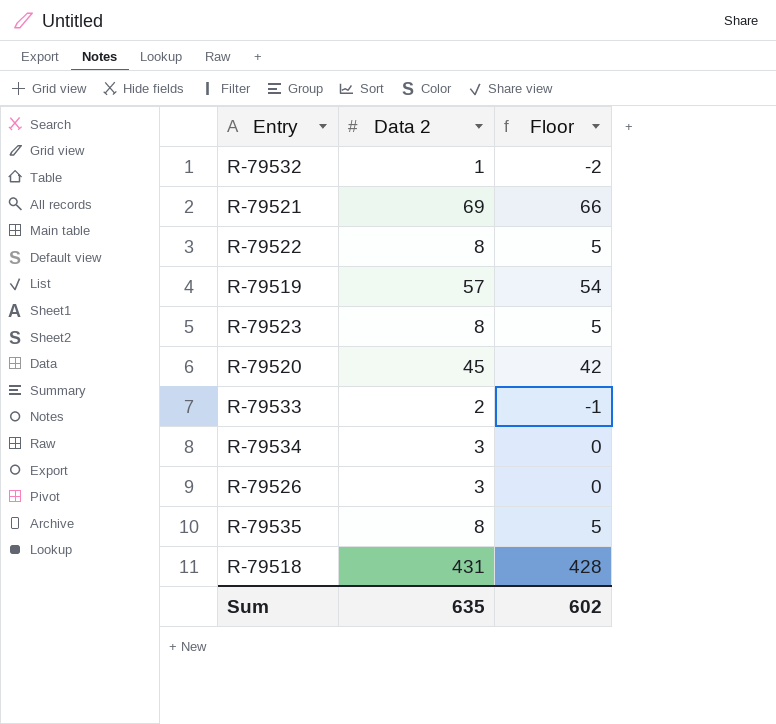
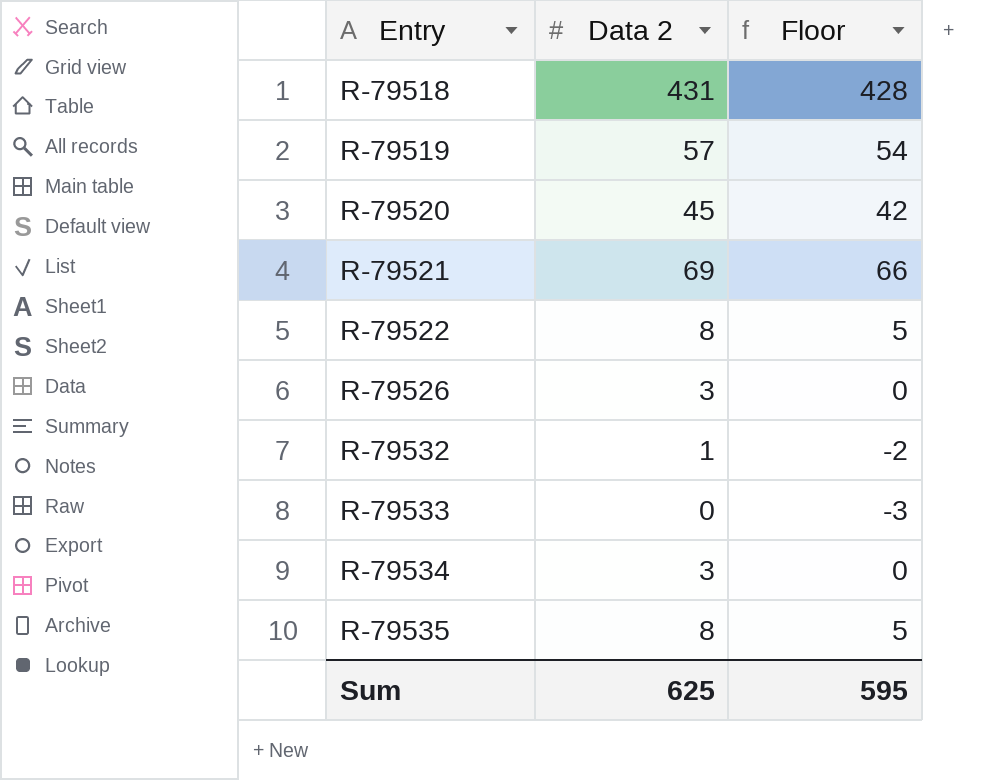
row order: none -> Entry ascending
row R-79523: 8 | 5 -> none
R-79533 | Data 2: 2 -> 0
R-79533 | Floor: -1 -> -3
Sum | Data 2: 635 -> 625
Sum | Floor: 602 -> 595

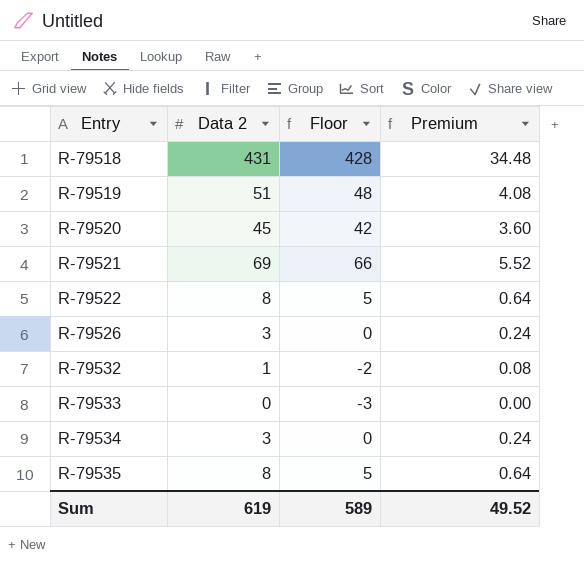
column Premium | formula: none -> [Data 2] * 0.08
R-79519 | Data 2: 57 -> 51
R-79519 | Floor: 54 -> 48
Sum | Data 2: 625 -> 619
Sum | Floor: 595 -> 589

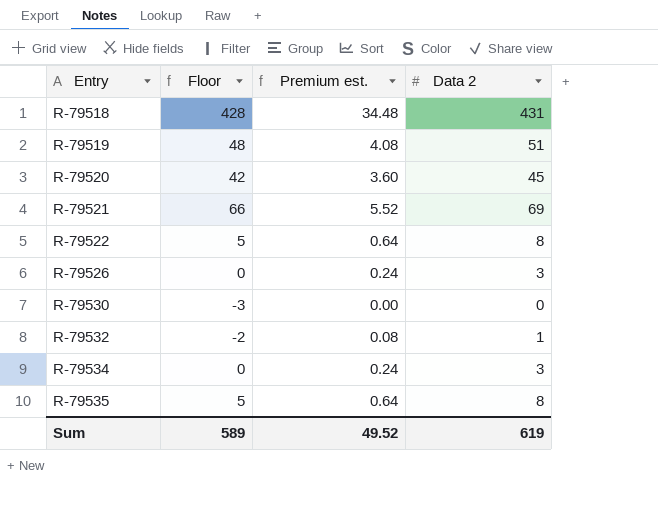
column name: Premium -> Premium est.
column Data 2 | position: 2 -> 4
row R-79533: 0 | -3 | 0.00 -> none
row R-79530: none -> -3 | 0.00 | 0

